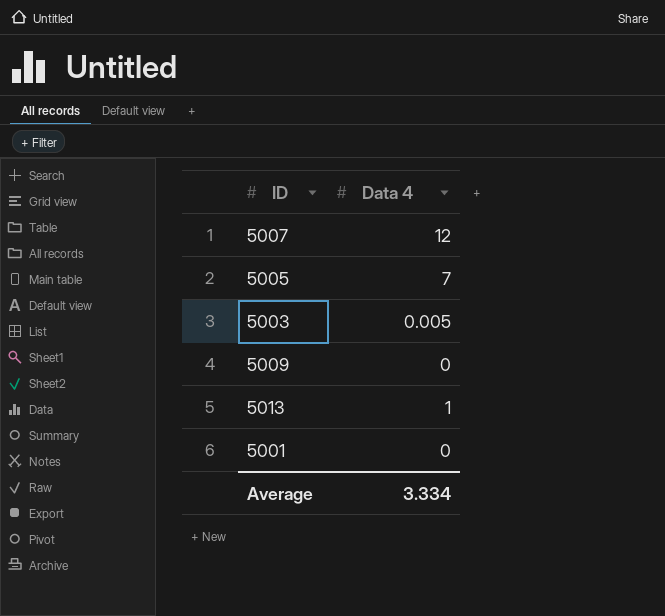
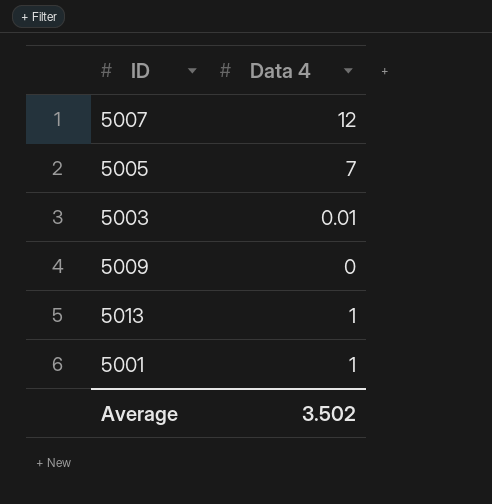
5003 | Data 4: 0.005 -> 0.01
5001 | Data 4: 0 -> 1
Average | Data 4: 3.334 -> 3.502

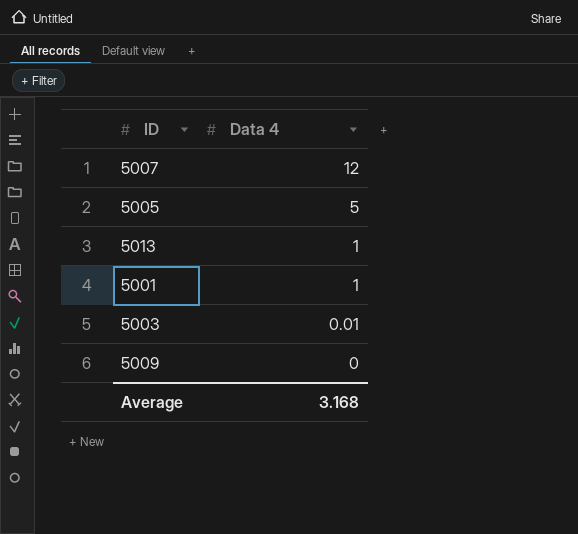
row order: none -> Data 4 descending
5005 | Data 4: 7 -> 5
Average | Data 4: 3.502 -> 3.168

